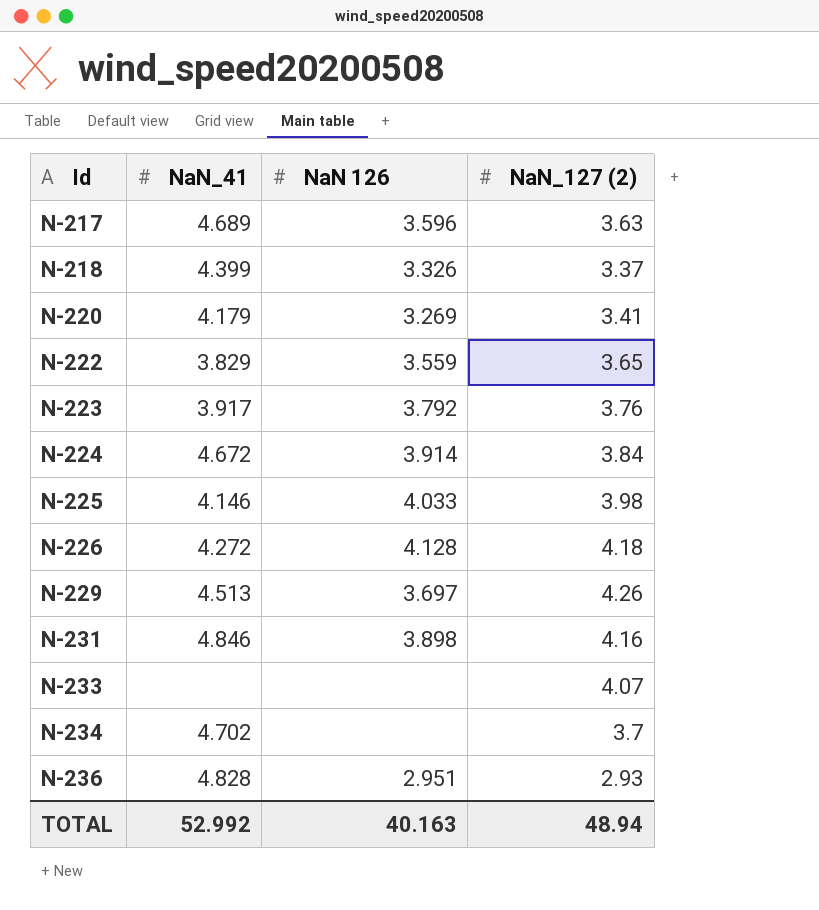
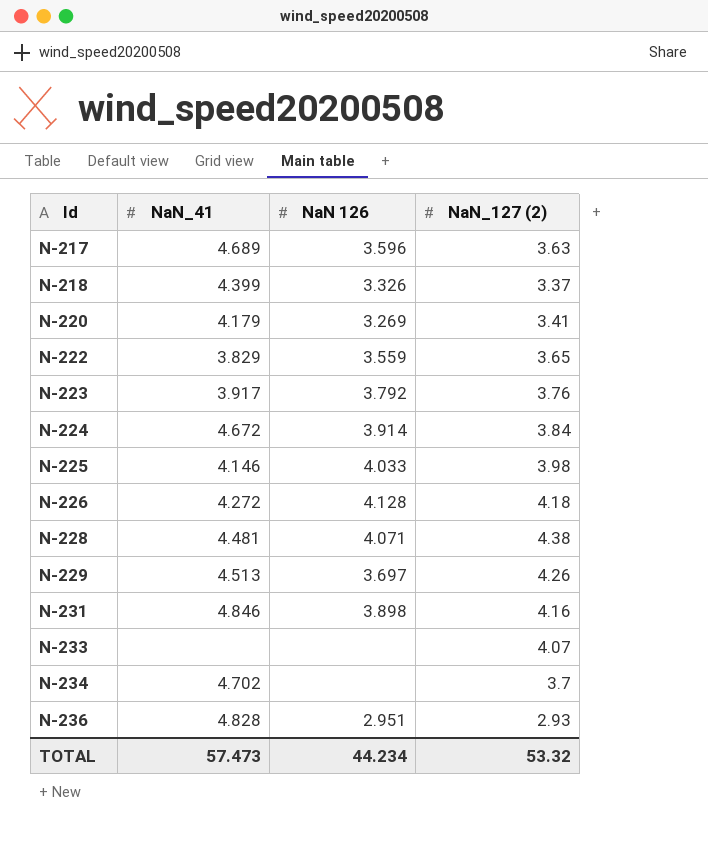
row N-228: none -> 4.481 | 4.071 | 4.38
TOTAL | NaN_41: 52.992 -> 57.473
TOTAL | NaN 126: 40.163 -> 44.234
TOTAL | NaN_127 (2): 48.94 -> 53.32

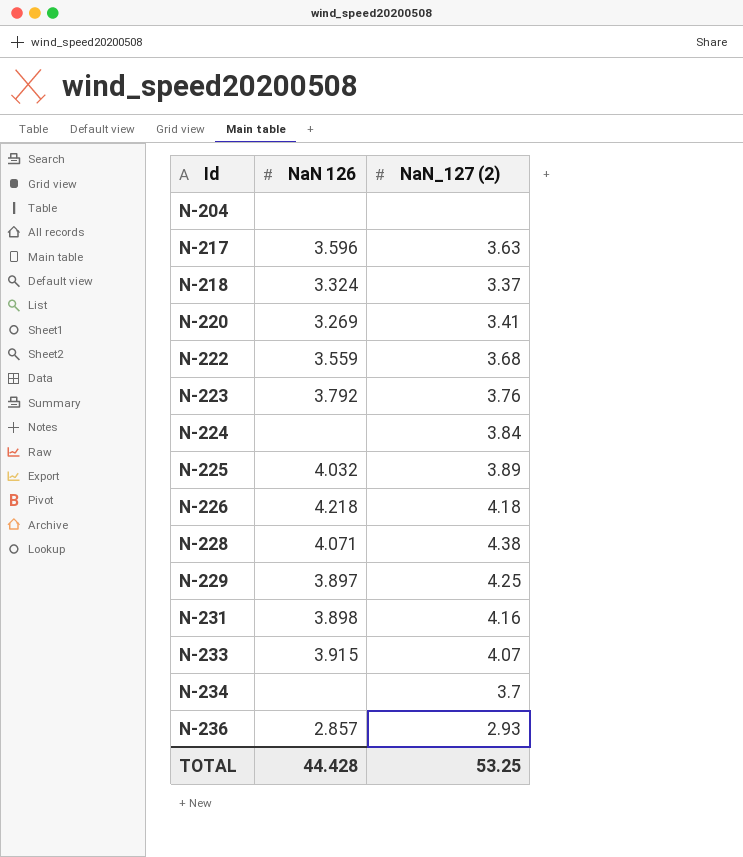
column NaN_41 | position: 2 -> none
row N-204: none -> none | none
N-218 | NaN 126: 3.326 -> 3.324
N-222 | NaN_127 (2): 3.65 -> 3.68
N-224 | NaN 126: 3.914 -> none
N-225 | NaN 126: 4.033 -> 4.032
N-225 | NaN_127 (2): 3.98 -> 3.89
N-226 | NaN 126: 4.128 -> 4.218
N-229 | NaN 126: 3.697 -> 3.897
N-229 | NaN_127 (2): 4.26 -> 4.25
N-233 | NaN 126: none -> 3.915
N-236 | NaN 126: 2.951 -> 2.857
TOTAL | NaN 126: 44.234 -> 44.428
TOTAL | NaN_127 (2): 53.32 -> 53.25

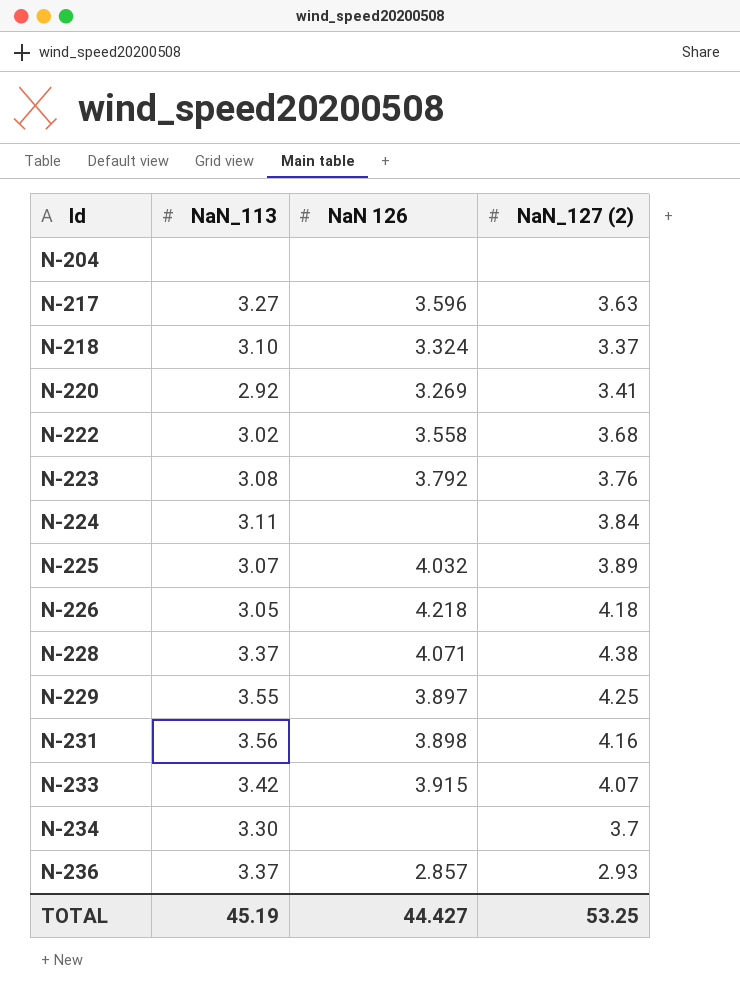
column NaN_113 | position: none -> 2
N-222 | NaN 126: 3.559 -> 3.558
TOTAL | NaN 126: 44.428 -> 44.427

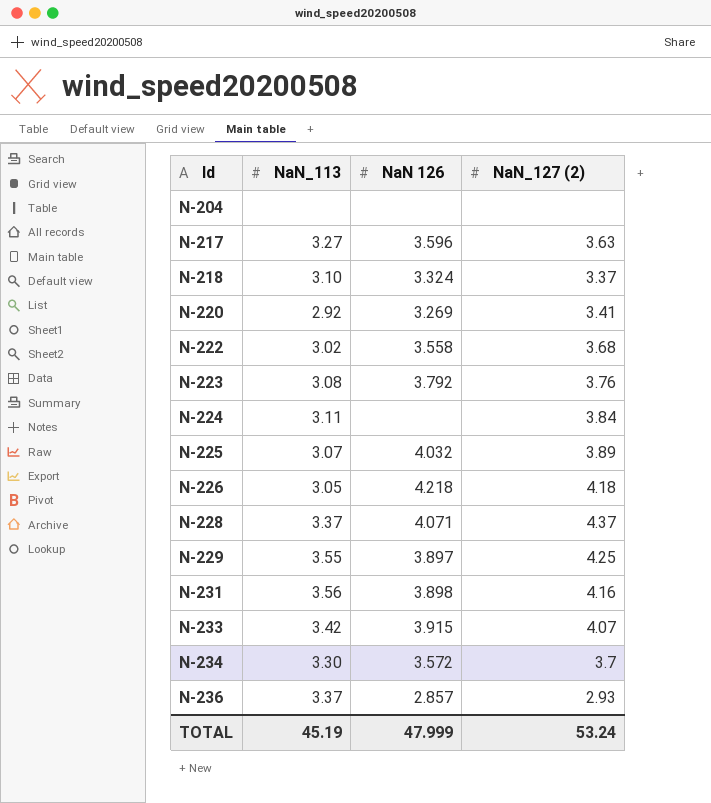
N-228 | NaN_127 (2): 4.38 -> 4.37
N-234 | NaN 126: none -> 3.572
TOTAL | NaN 126: 44.427 -> 47.999
TOTAL | NaN_127 (2): 53.25 -> 53.24

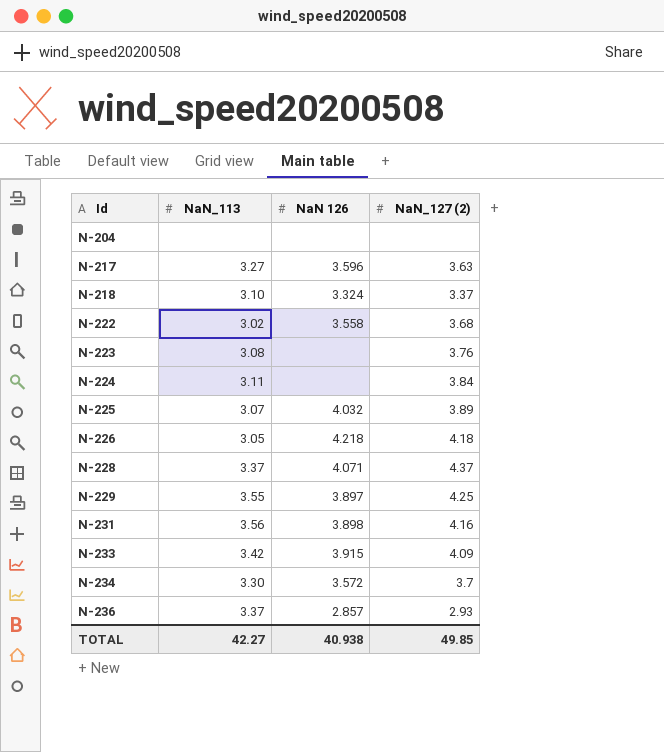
row N-220: 2.92 | 3.269 | 3.41 -> none
N-223 | NaN 126: 3.792 -> none
N-233 | NaN_127 (2): 4.07 -> 4.09
TOTAL | NaN_113: 45.19 -> 42.27
TOTAL | NaN 126: 47.999 -> 40.938
TOTAL | NaN_127 (2): 53.24 -> 49.85

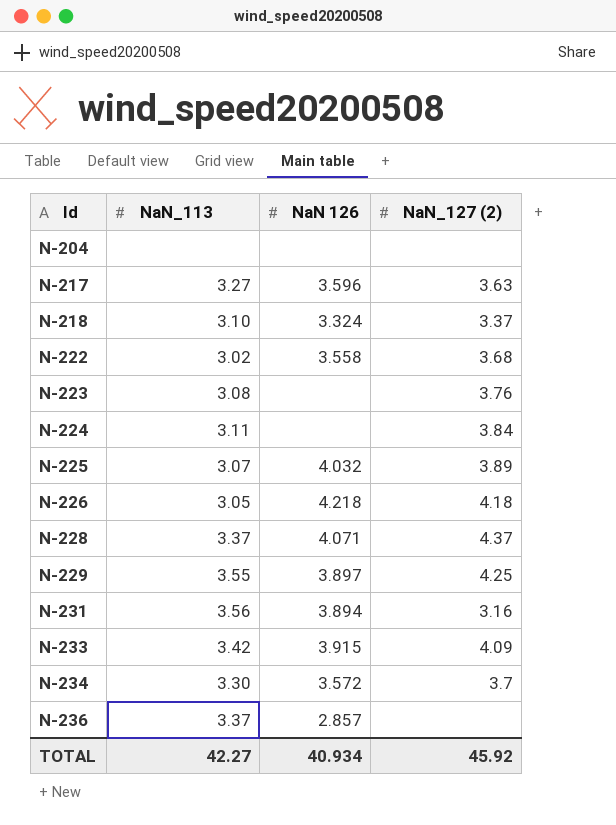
N-231 | NaN 126: 3.898 -> 3.894
N-231 | NaN_127 (2): 4.16 -> 3.16
N-236 | NaN_127 (2): 2.93 -> none
TOTAL | NaN 126: 40.938 -> 40.934
TOTAL | NaN_127 (2): 49.85 -> 45.92

